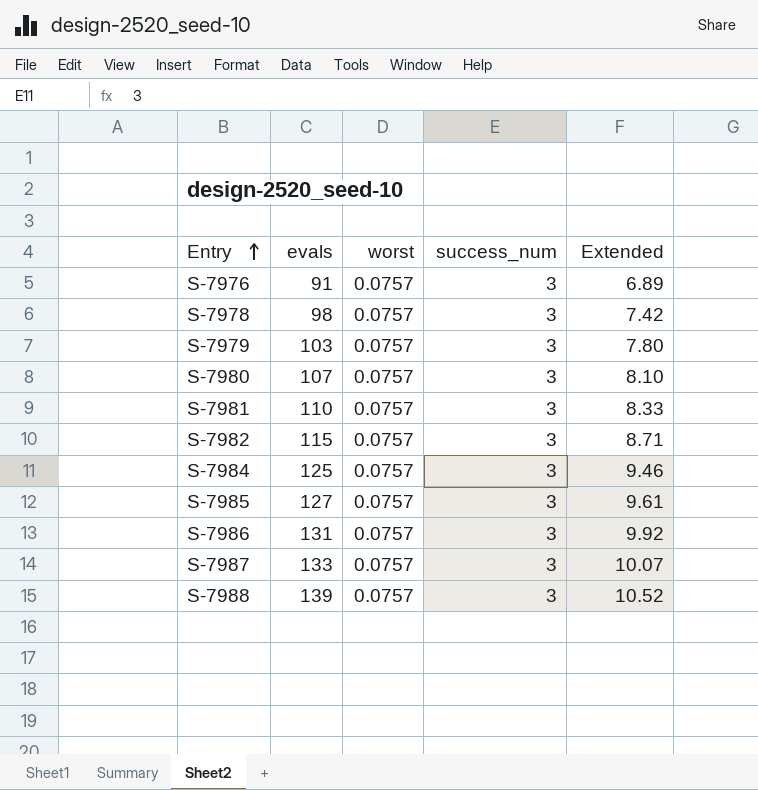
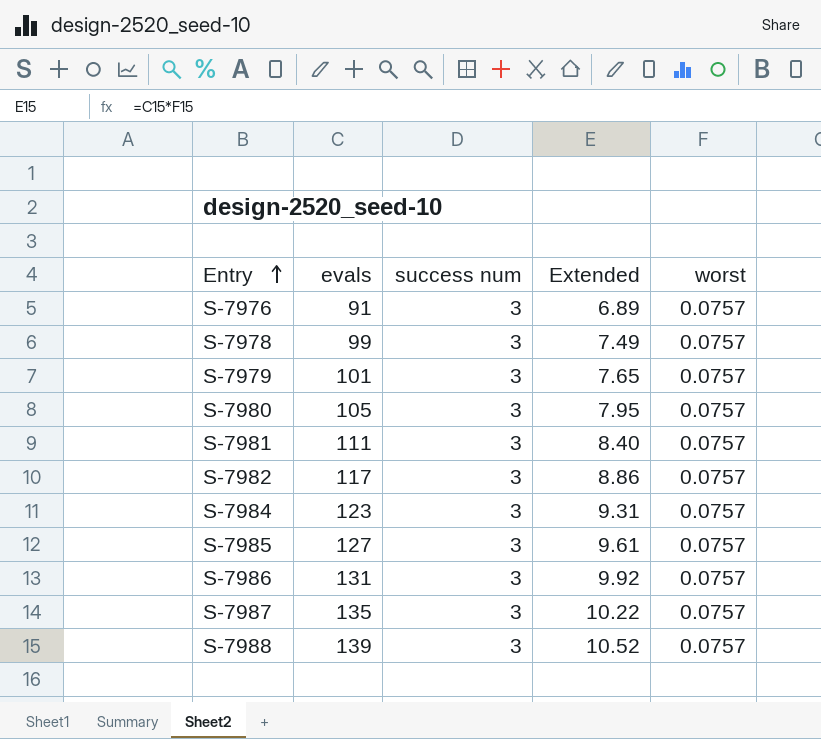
column name: success_num -> success num
column worst | position: 3 -> 5
S-7978 | evals: 98 -> 99
S-7978 | Extended: 7.42 -> 7.49
S-7979 | evals: 103 -> 101
S-7979 | Extended: 7.80 -> 7.65
S-7980 | evals: 107 -> 105
S-7980 | Extended: 8.10 -> 7.95
S-7981 | evals: 110 -> 111
S-7981 | Extended: 8.33 -> 8.40
S-7982 | evals: 115 -> 117
S-7982 | Extended: 8.71 -> 8.86
S-7984 | evals: 125 -> 123
S-7984 | Extended: 9.46 -> 9.31
S-7987 | evals: 133 -> 135
S-7987 | Extended: 10.07 -> 10.22

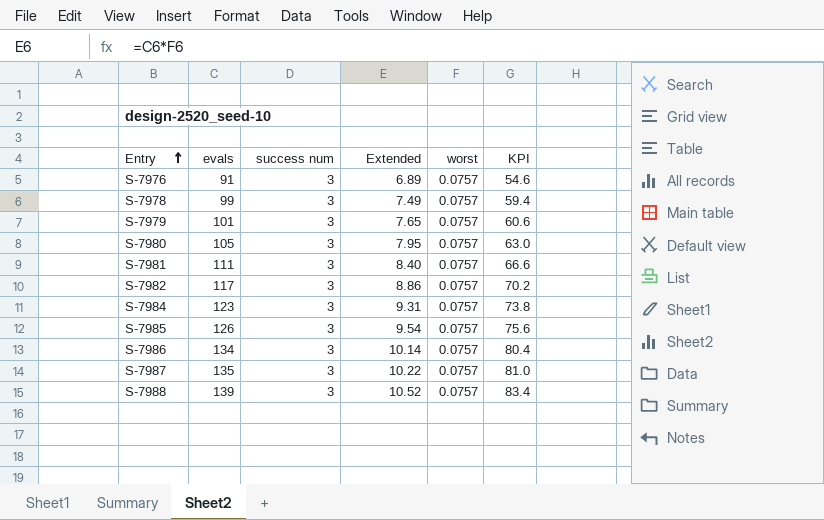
column KPI | formula: none -> [evals] * 0.6
S-7985 | evals: 127 -> 126
S-7985 | Extended: 9.61 -> 9.54
S-7986 | evals: 131 -> 134
S-7986 | Extended: 9.92 -> 10.14

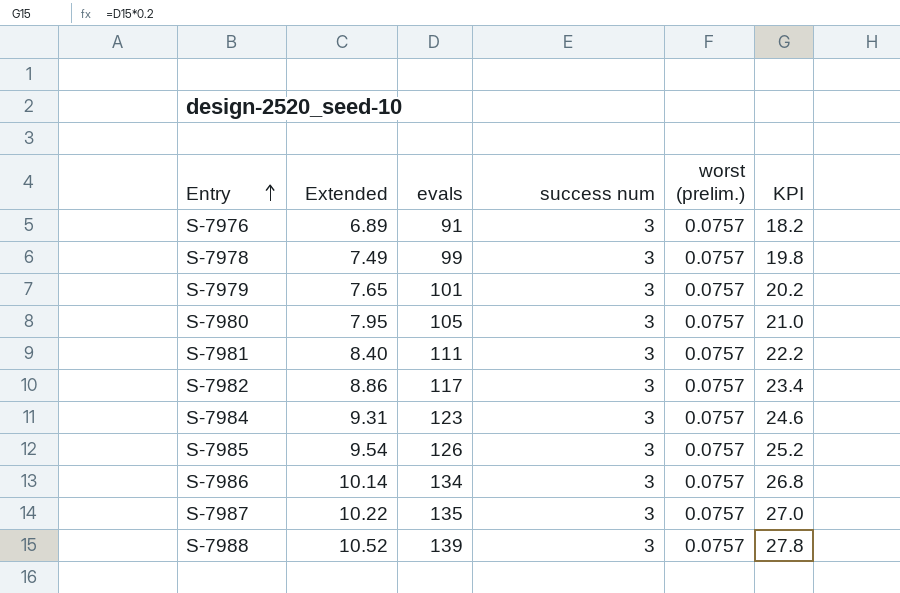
column Extended | position: 4 -> 2
column name: worst -> worst (prelim.)
column KPI | formula: [evals] * 0.6 -> [evals] * 0.2

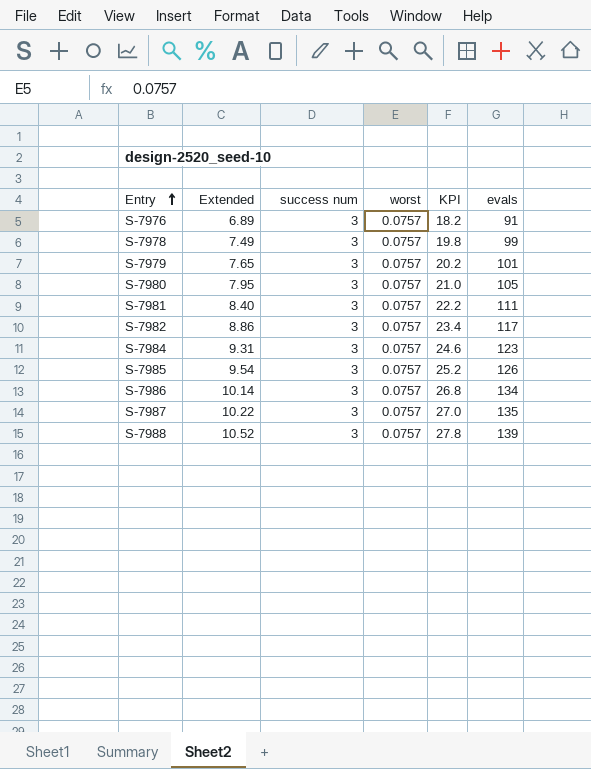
column name: worst (prelim.) -> worst
column evals | position: 3 -> 6

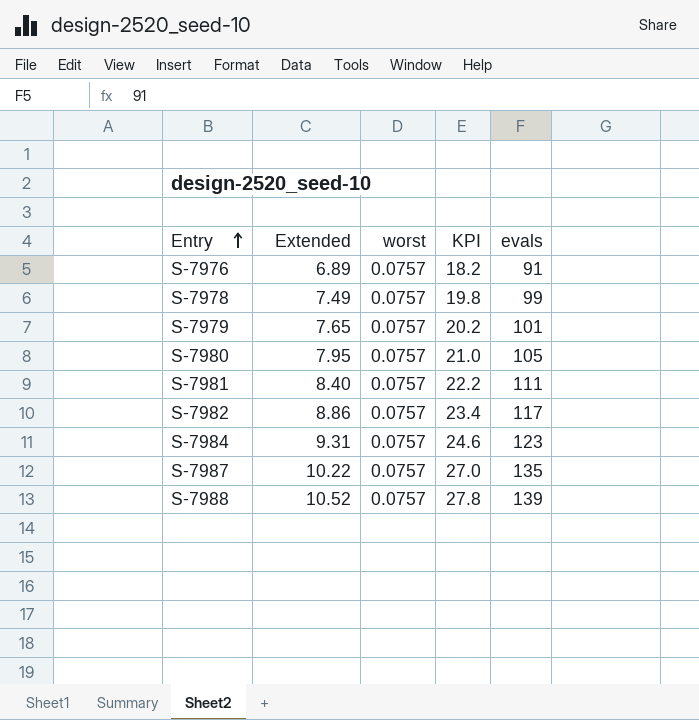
column success num | position: 3 -> none
row S-7985: 9.54 | 3 | 0.0757 | 25.2 | 126 -> none
row S-7986: 10.14 | 3 | 0.0757 | 26.8 | 134 -> none

